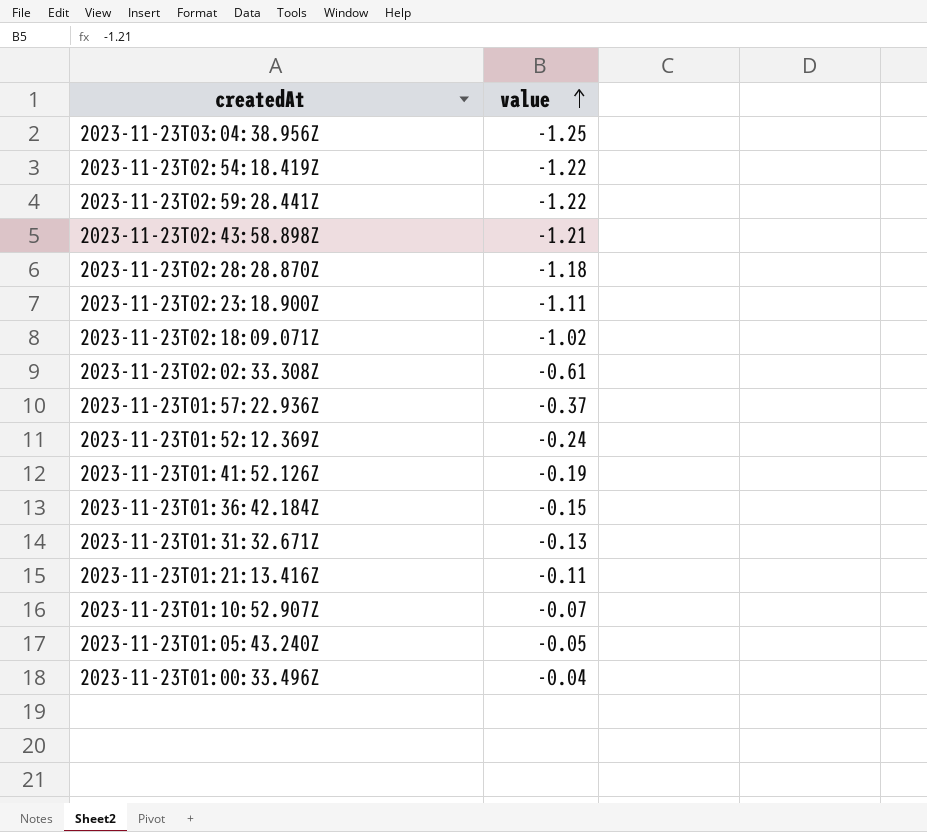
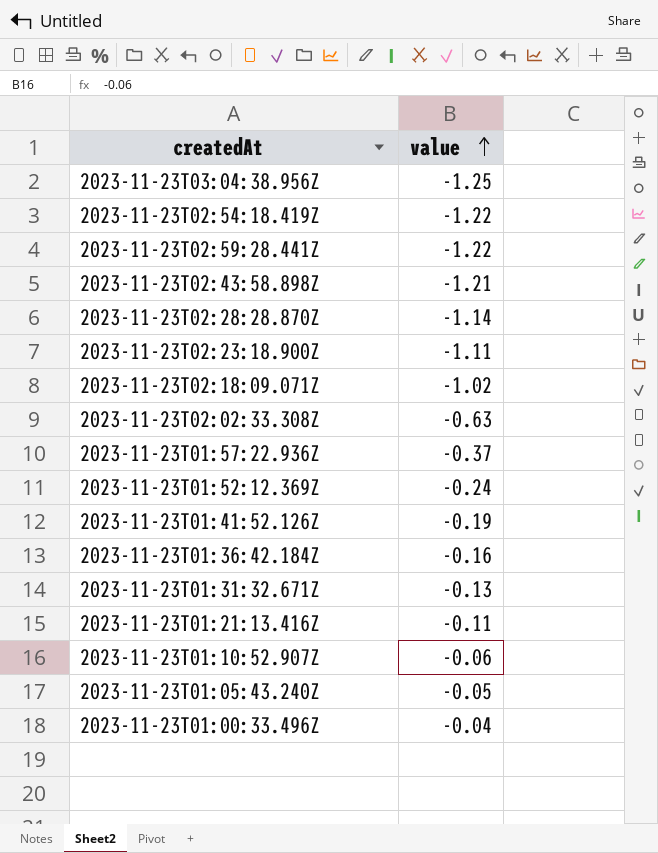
2023-11-23T02:28:28.870Z | value: -1.18 -> -1.14
2023-11-23T02:02:33.308Z | value: -0.61 -> -0.63
2023-11-23T01:36:42.184Z | value: -0.15 -> -0.16
2023-11-23T01:10:52.907Z | value: -0.07 -> -0.06

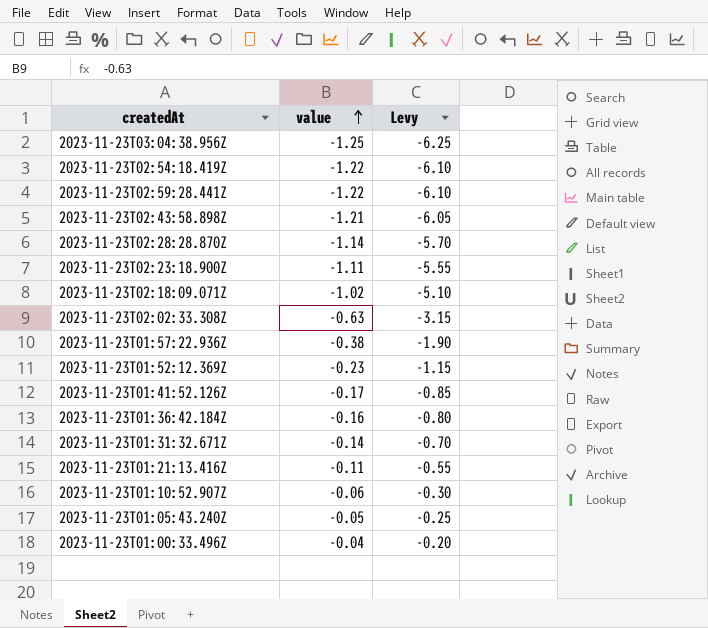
column Levy | formula: none -> [value] * 5
2023-11-23T01:57:22.936Z | value: -0.37 -> -0.38
2023-11-23T01:52:12.369Z | value: -0.24 -> -0.23
2023-11-23T01:41:52.126Z | value: -0.19 -> -0.17
2023-11-23T01:31:32.671Z | value: -0.13 -> -0.14

